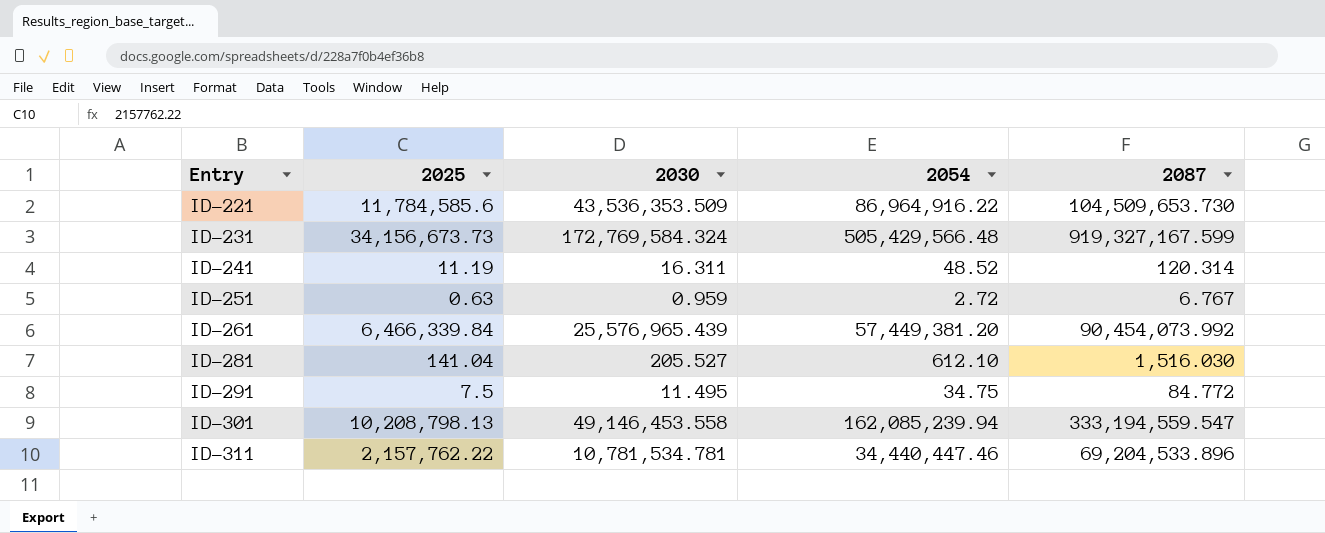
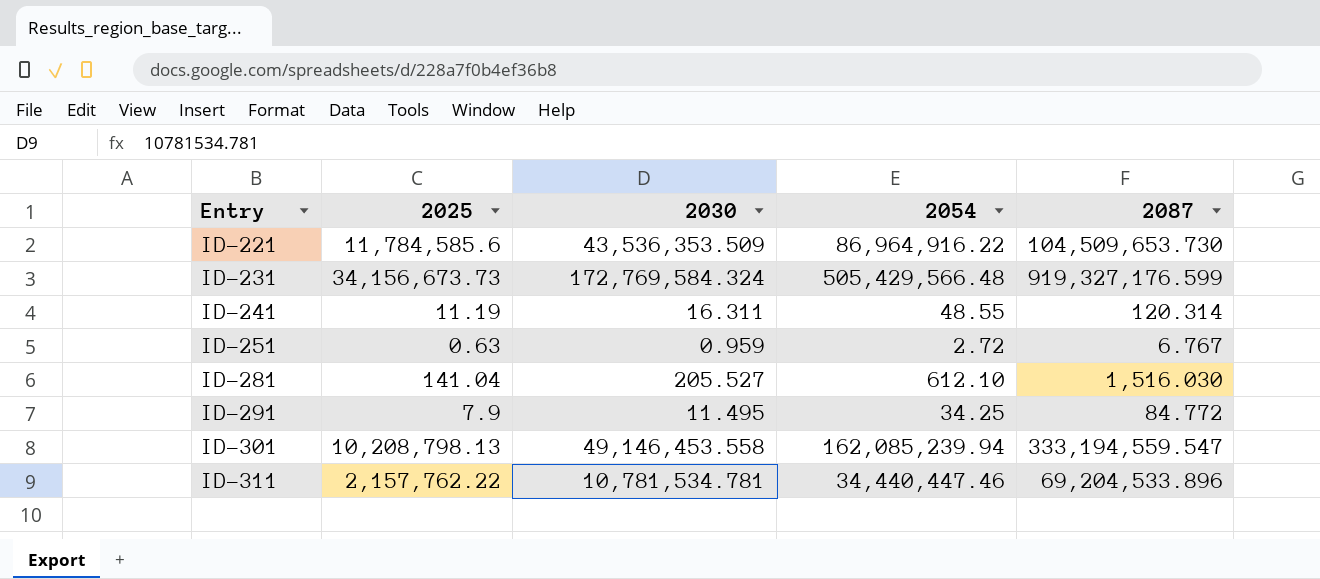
row ID-261: 6,466,339.84 | 25,576,965.439 | 57,449,381.20 | 90,454,073.992 -> none
ID-231 | 2087: 919,327,167.599 -> 919,327,176.599
ID-241 | 2054: 48.52 -> 48.55
ID-291 | 2025: 7.5 -> 7.9
ID-291 | 2054: 34.75 -> 34.25

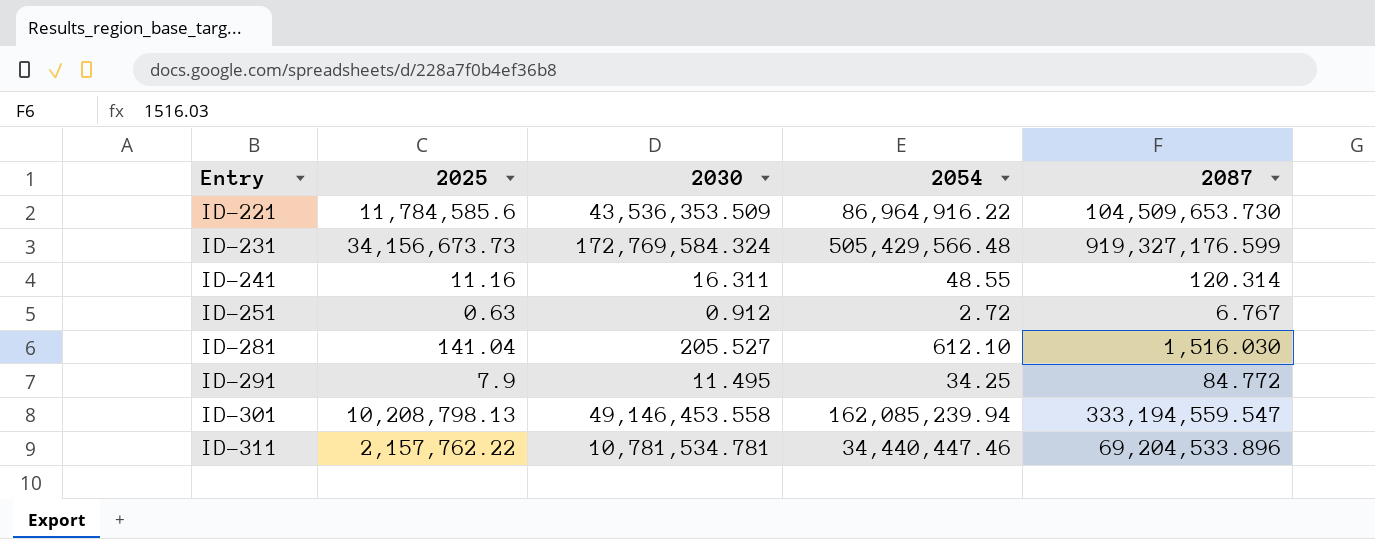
ID-241 | 2025: 11.19 -> 11.16
ID-251 | 2030: 0.959 -> 0.912

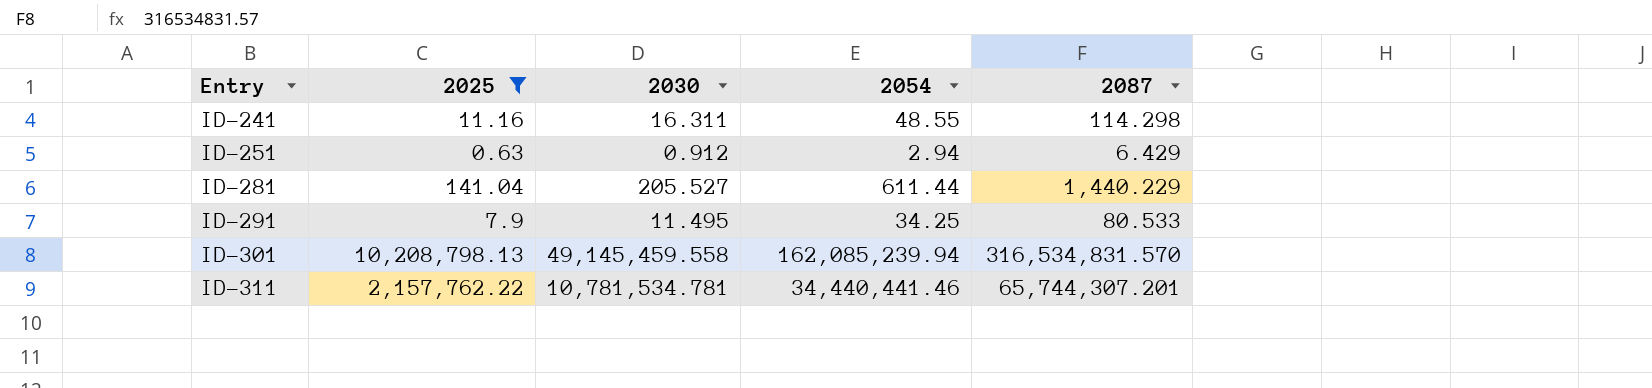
filter: none -> 2025 <= 10,208,798.13
ID-241 | 2087: 120.314 -> 114.298
ID-251 | 2054: 2.72 -> 2.94
ID-251 | 2087: 6.767 -> 6.429
ID-281 | 2054: 612.10 -> 611.44
ID-281 | 2087: 1,516.030 -> 1,440.229
ID-291 | 2087: 84.772 -> 80.533
ID-301 | 2030: 49,146,453.558 -> 49,145,459.558
ID-301 | 2087: 333,194,559.547 -> 316,534,831.570
ID-311 | 2054: 34,440,447.46 -> 34,440,441.46
ID-311 | 2087: 69,204,533.896 -> 65,744,307.201

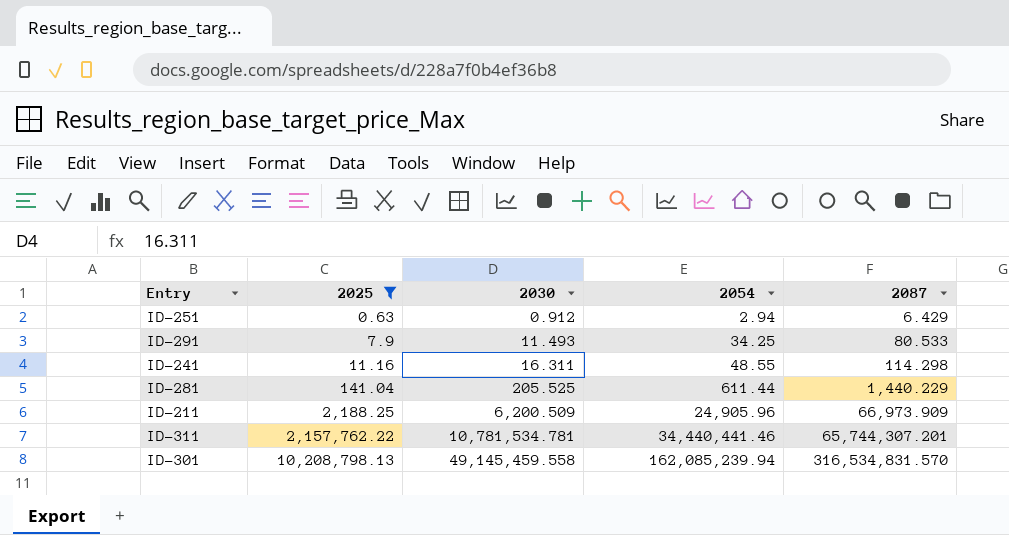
row order: Entry ascending -> 2025 ascending
ID-291 | 2030: 11.495 -> 11.493
ID-281 | 2030: 205.527 -> 205.525
row ID-211: none -> 2,188.25 | 6,200.509 | 24,905.96 | 66,973.909

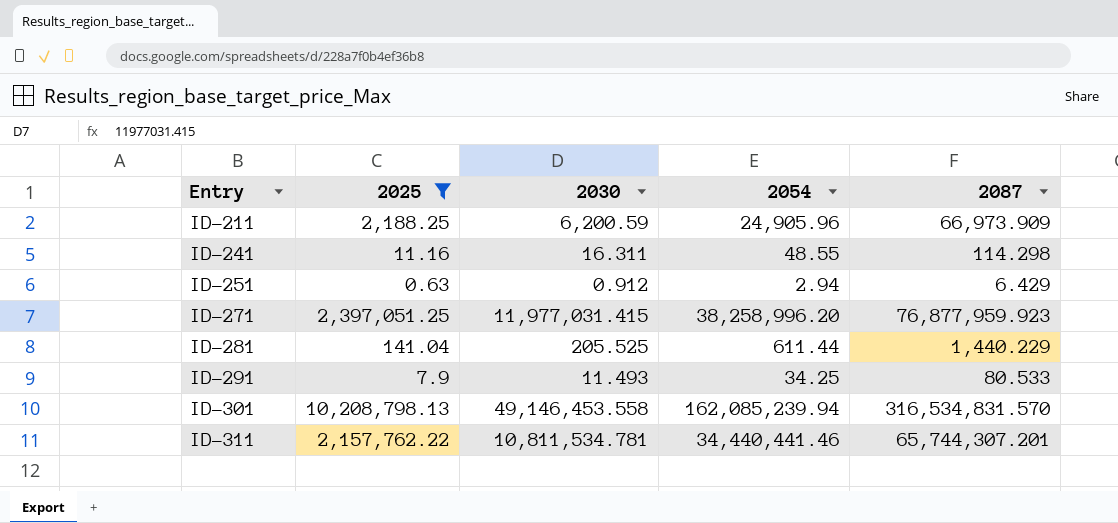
row order: 2025 ascending -> Entry ascending
ID-211 | 2030: 6,200.509 -> 6,200.59
row ID-271: none -> 2,397,051.25 | 11,977,031.415 | 38,258,996.20 | 76,877,959.923
ID-301 | 2030: 49,145,459.558 -> 49,146,453.558
ID-311 | 2030: 10,781,534.781 -> 10,811,534.781

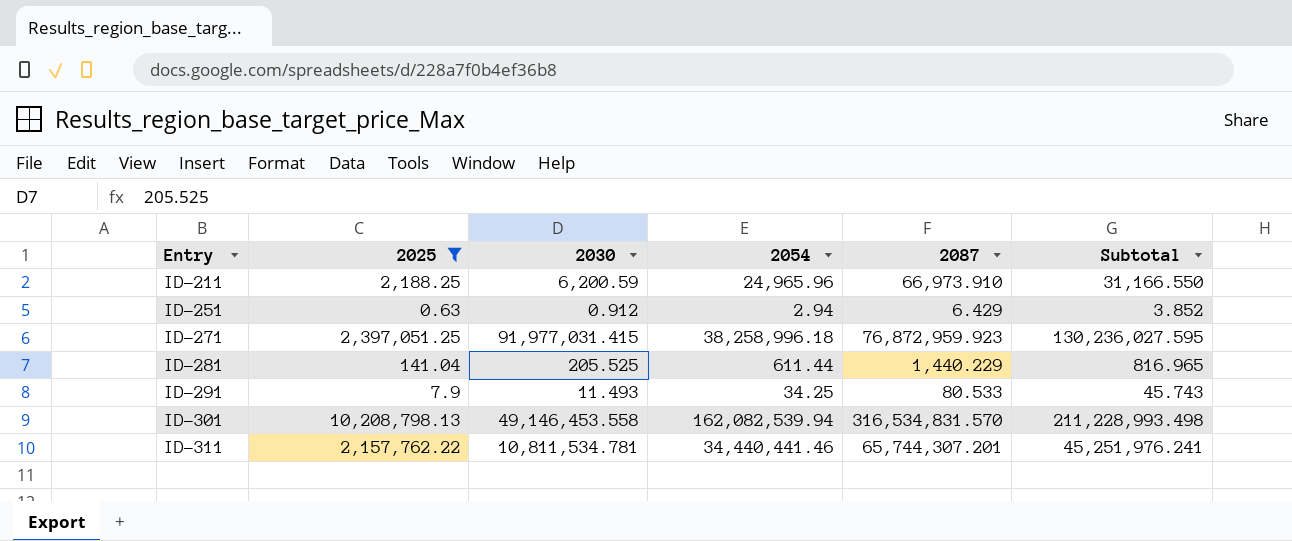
column Subtotal | formula: none -> [2030] + [2054]
row ID-241: 11.16 | 16.311 | 48.55 | 114.298 -> none
ID-211 | 2054: 24,905.96 -> 24,965.96
ID-211 | 2087: 66,973.909 -> 66,973.910
ID-271 | 2030: 11,977,031.415 -> 91,977,031.415
ID-271 | 2054: 38,258,996.20 -> 38,258,996.18
ID-271 | 2087: 76,877,959.923 -> 76,872,959.923
ID-301 | 2054: 162,085,239.94 -> 162,082,539.94

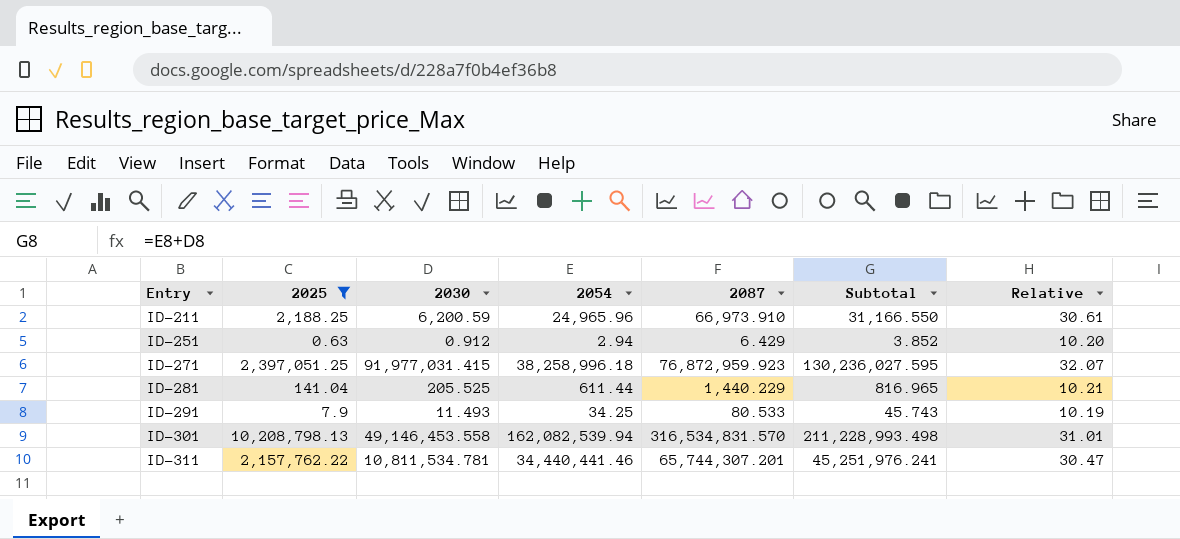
column Relative | formula: none -> [2087] / [2025]

